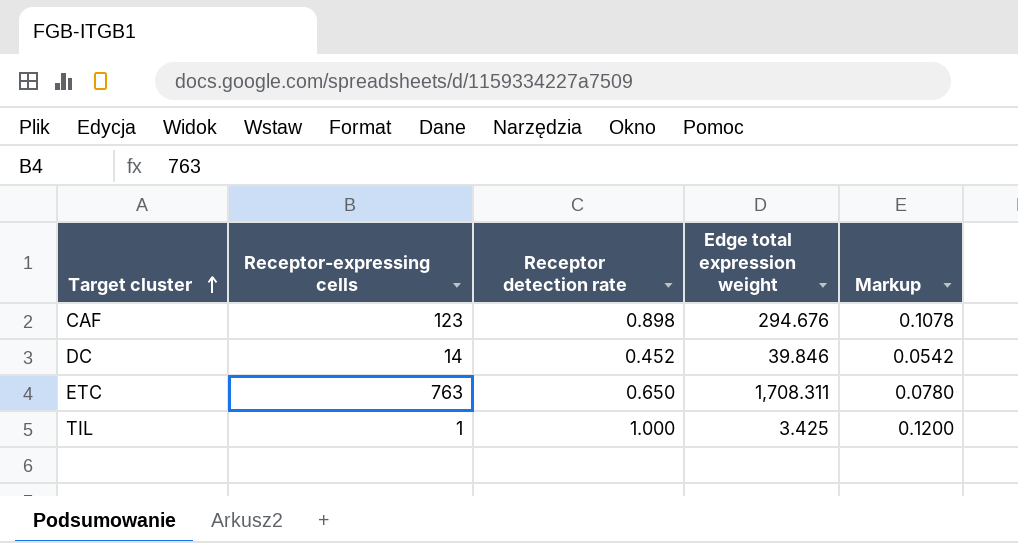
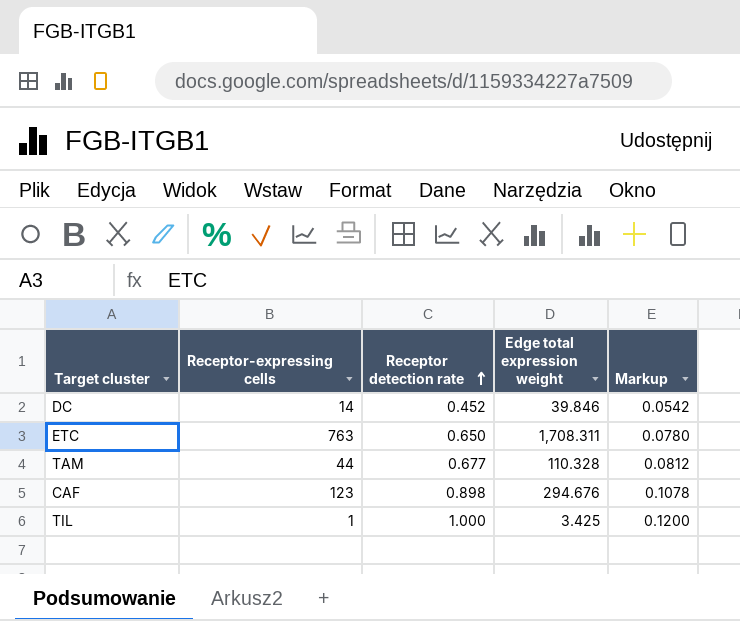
row order: Target cluster ascending -> Receptor detection rate ascending
row TAM: none -> 44 | 0.677 | 110.328 | 0.0812

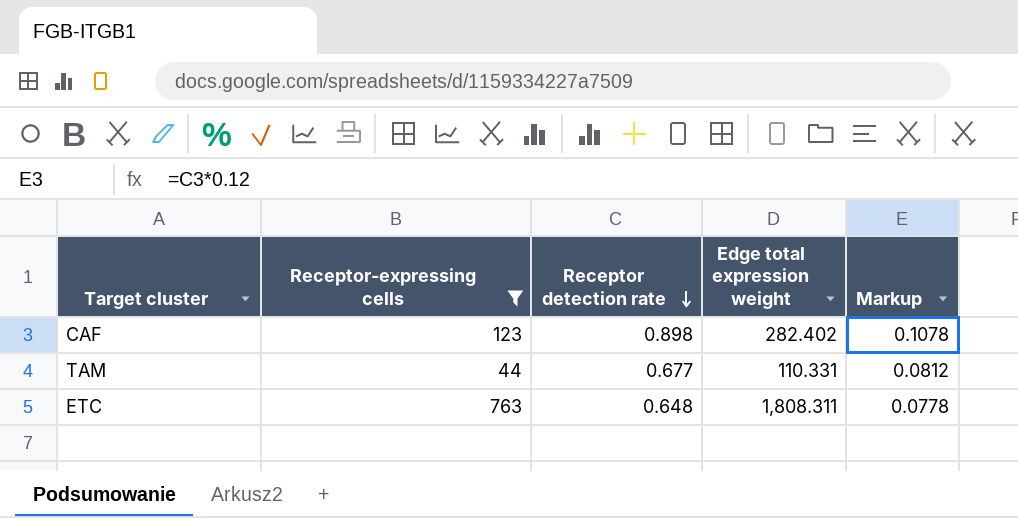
filter: none -> Receptor-expressing cells >= 44
row order: Receptor detection rate ascending -> Receptor detection rate descending
CAF | Edge total expression weight: 294.676 -> 282.402
TAM | Edge total expression weight: 110.328 -> 110.331
ETC | Receptor detection rate: 0.650 -> 0.648
ETC | Edge total expression weight: 1,708.311 -> 1,808.311
ETC | Markup: 0.0780 -> 0.0778

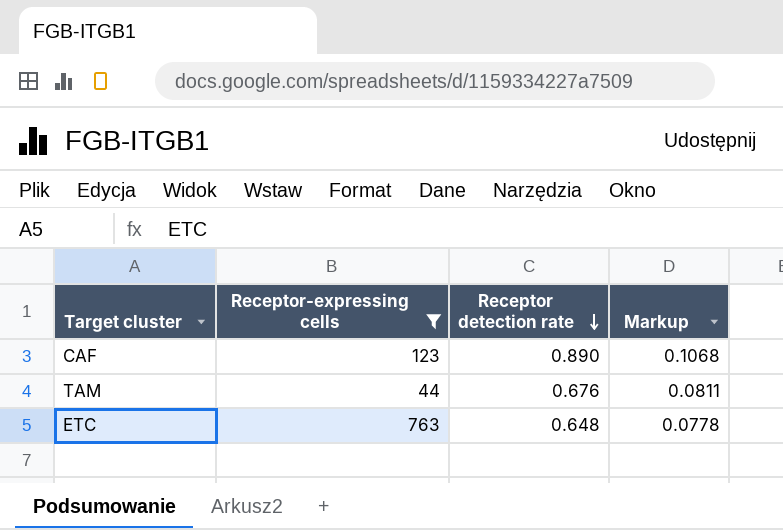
column Edge total expression weight | position: 4 -> none
CAF | Receptor detection rate: 0.898 -> 0.890
CAF | Markup: 0.1078 -> 0.1068
TAM | Receptor detection rate: 0.677 -> 0.676
TAM | Markup: 0.0812 -> 0.0811

